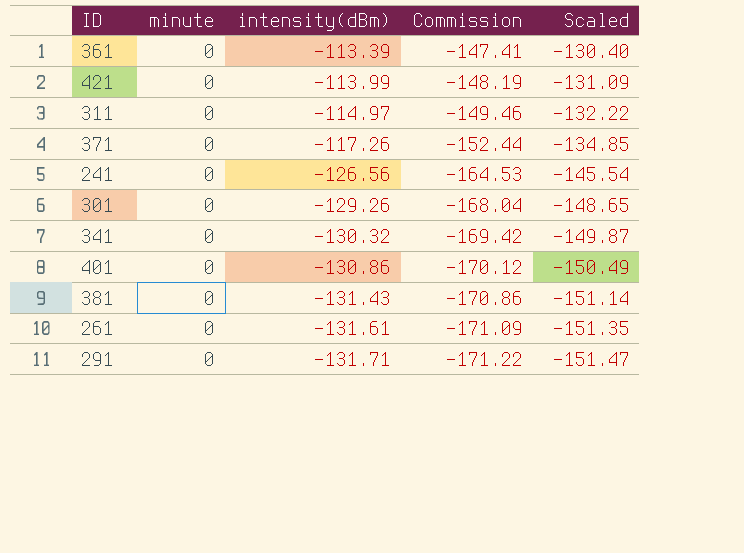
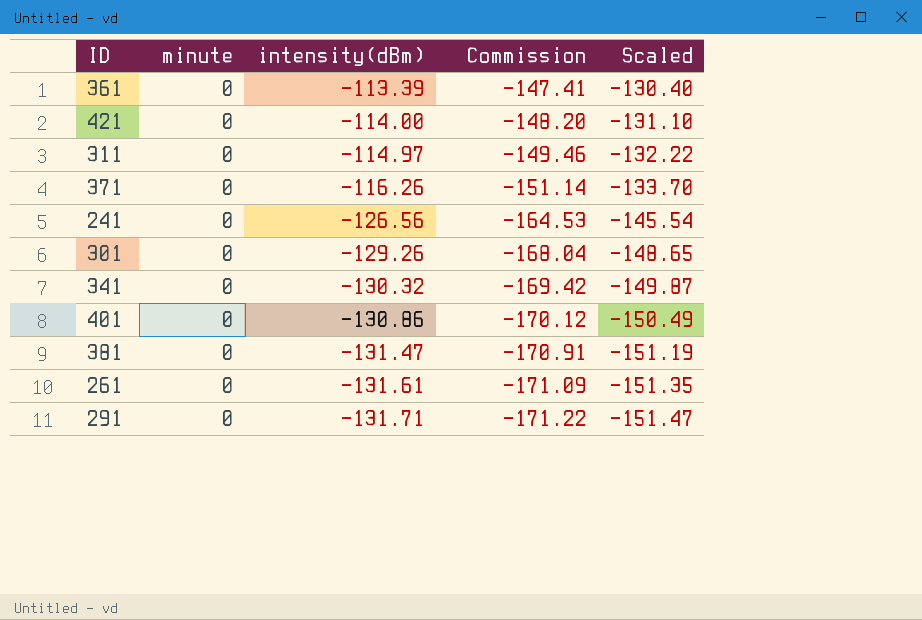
421 | intensity(dBm): -113.99 -> -114.00
421 | Commission: -148.19 -> -148.20
421 | Scaled: -131.09 -> -131.10
371 | intensity(dBm): -117.26 -> -116.26
371 | Commission: -152.44 -> -151.14
371 | Scaled: -134.85 -> -133.70
381 | intensity(dBm): -131.43 -> -131.47
381 | Commission: -170.86 -> -170.91
381 | Scaled: -151.14 -> -151.19

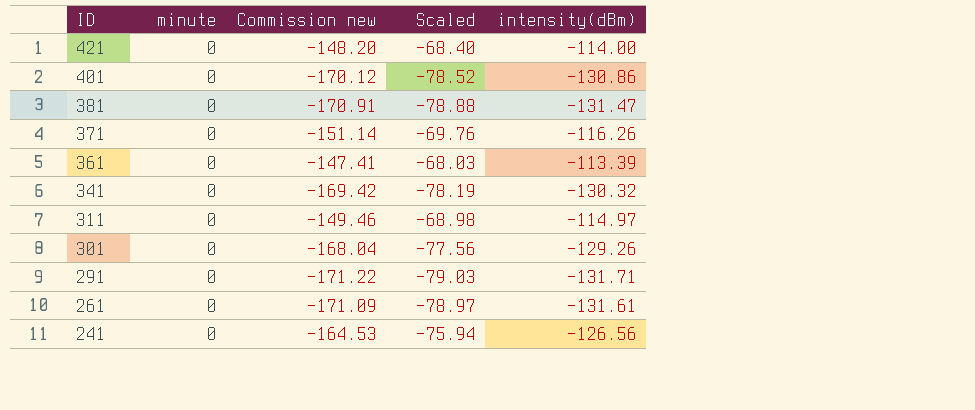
row order: intensity(dBm) descending -> ID descending
column name: Commission -> Commission new
column Scaled | formula: [intensity(dBm)] * 1.15 -> [intensity(dBm)] * 0.6
column intensity(dBm) | position: 3 -> 5

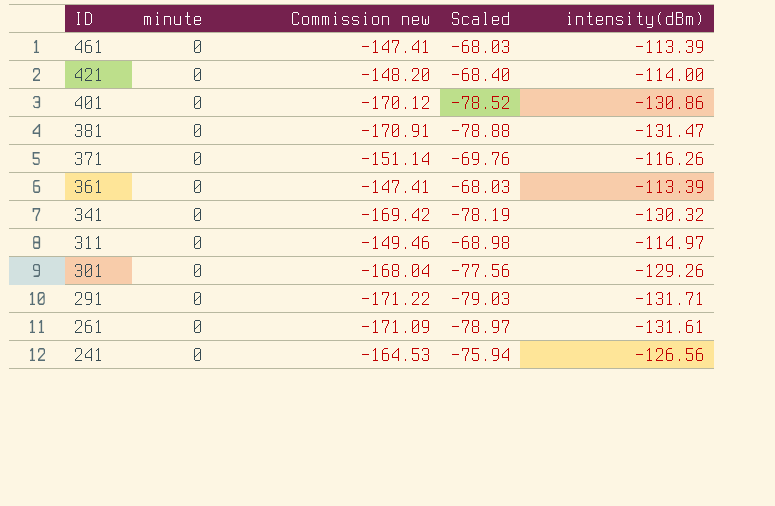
row 461: none -> 0 | -147.41 | -68.03 | -113.39

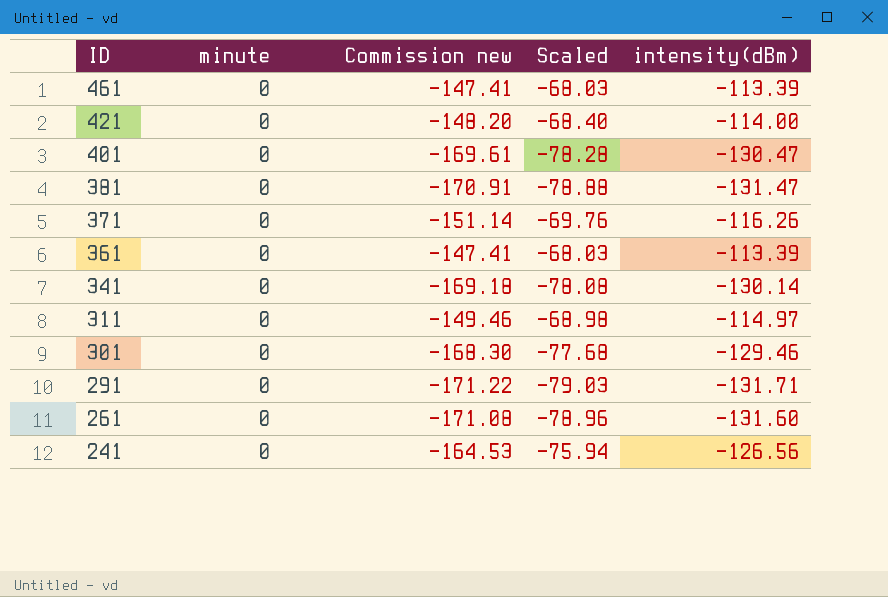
401 | Commission new: -170.12 -> -169.61
401 | Scaled: -78.52 -> -78.28
401 | intensity(dBm): -130.86 -> -130.47
341 | Commission new: -169.42 -> -169.18
341 | Scaled: -78.19 -> -78.08
341 | intensity(dBm): -130.32 -> -130.14
301 | Commission new: -168.04 -> -168.30
301 | Scaled: -77.56 -> -77.68
301 | intensity(dBm): -129.26 -> -129.46
261 | Commission new: -171.09 -> -171.08
261 | Scaled: -78.97 -> -78.96
261 | intensity(dBm): -131.61 -> -131.60

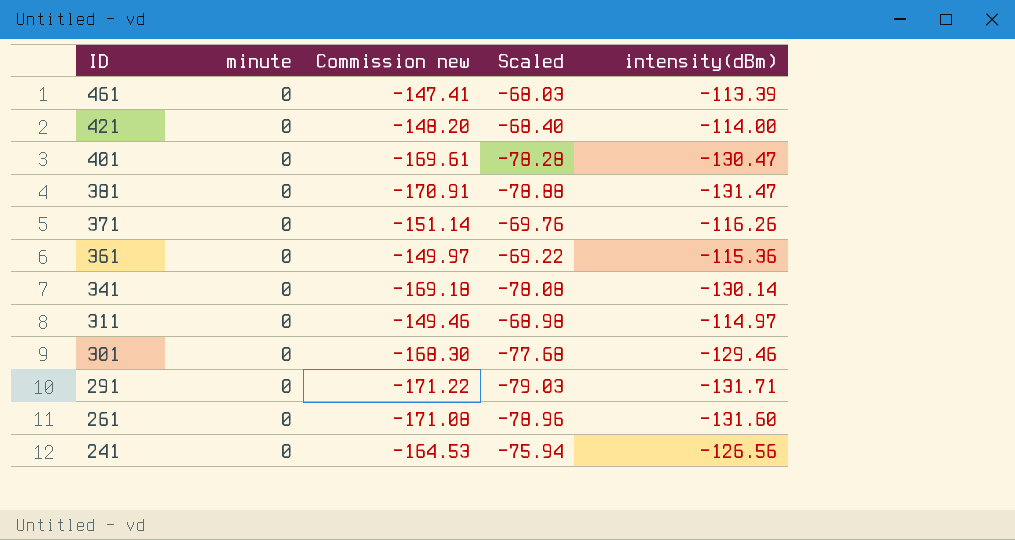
361 | Commission new: -147.41 -> -149.97
361 | Scaled: -68.03 -> -69.22
361 | intensity(dBm): -113.39 -> -115.36

